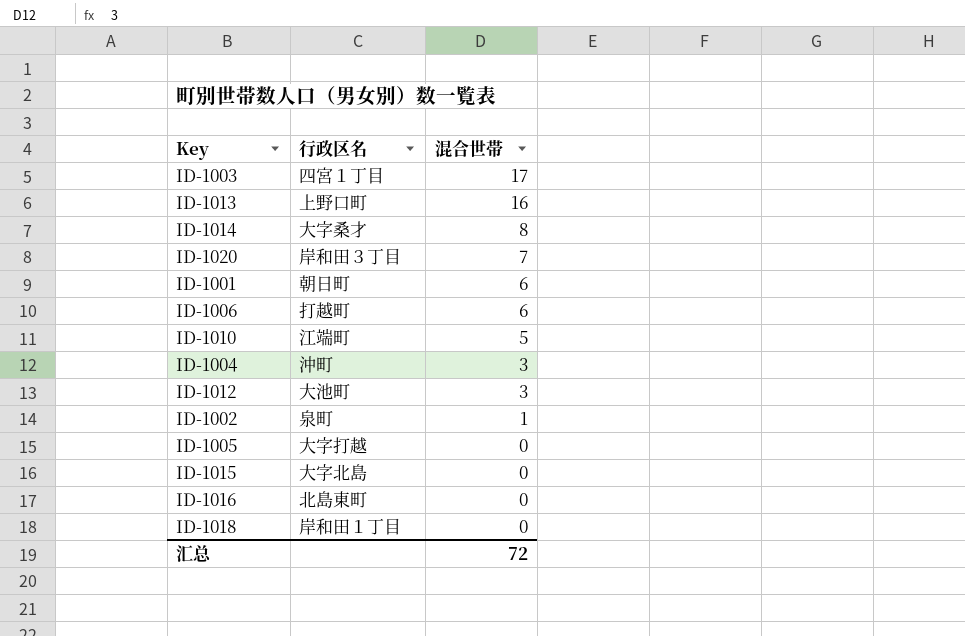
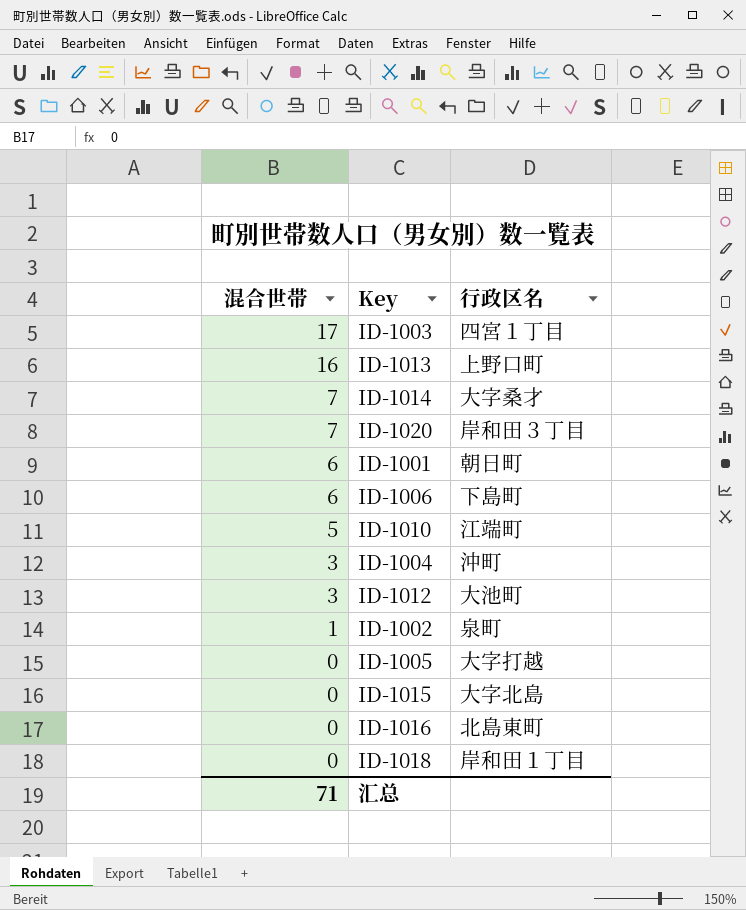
column 混合世帯 | position: 3 -> 1
ID-1014 | 混合世帯: 8 -> 7
ID-1006 | 行政区名: 打越町 -> 下島町
汇总 | 混合世帯: 72 -> 71

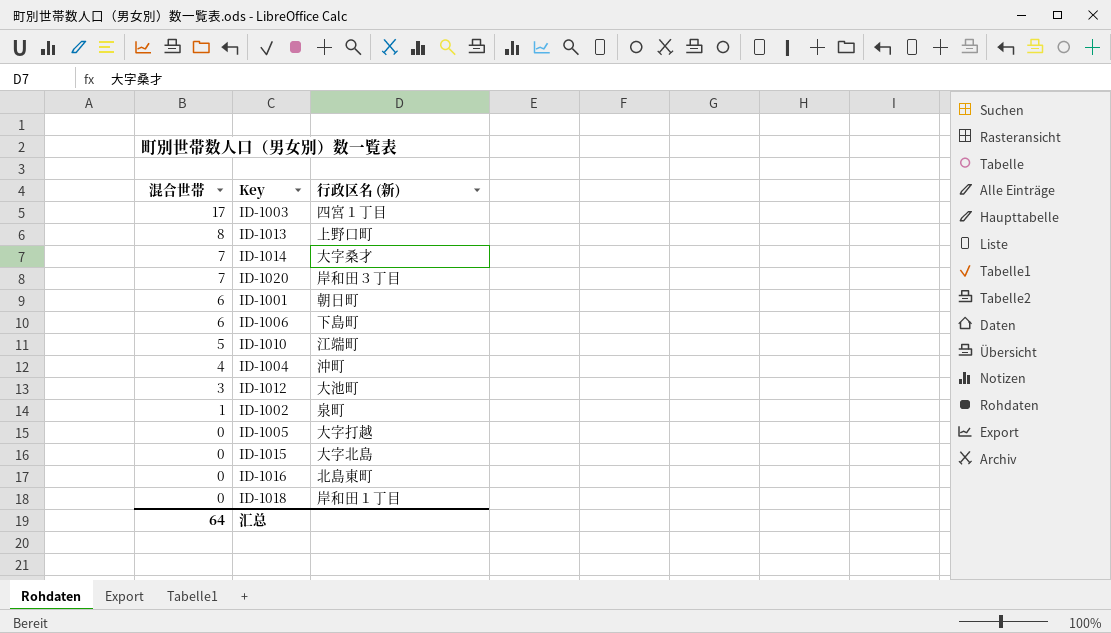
column name: 行政区名 -> 行政区名 (新)
ID-1013 | 混合世帯: 16 -> 8
ID-1004 | 混合世帯: 3 -> 4
汇总 | 混合世帯: 71 -> 64

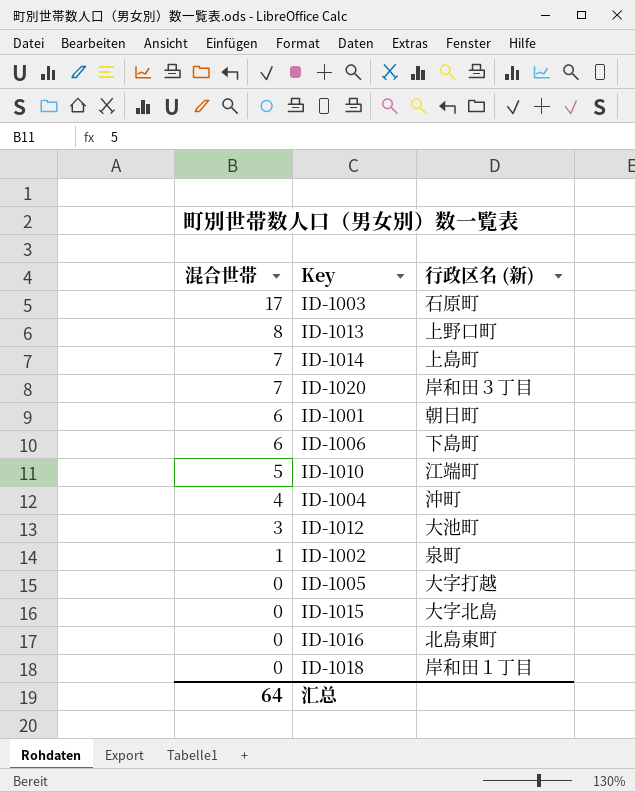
ID-1003 | 行政区名 (新): 四宮１丁目 -> 石原町
ID-1014 | 行政区名 (新): 大字桑才 -> 上島町

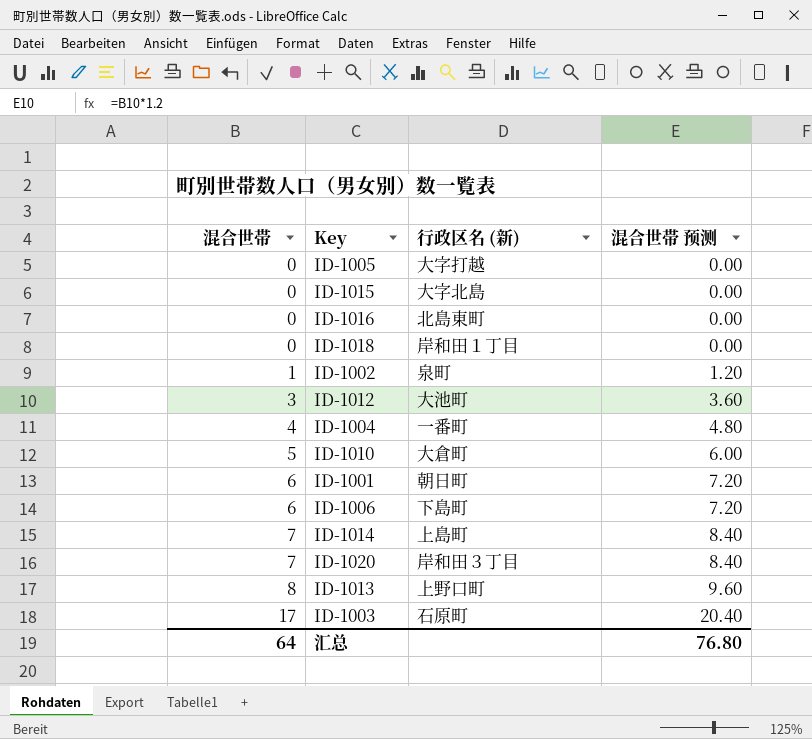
row order: 混合世帯 descending -> 混合世帯 ascending
column 混合世帯 预测 | formula: none -> [混合世帯] * 1.2
ID-1004 | 行政区名 (新): 沖町 -> 一番町
ID-1010 | 行政区名 (新): 江端町 -> 大倉町

